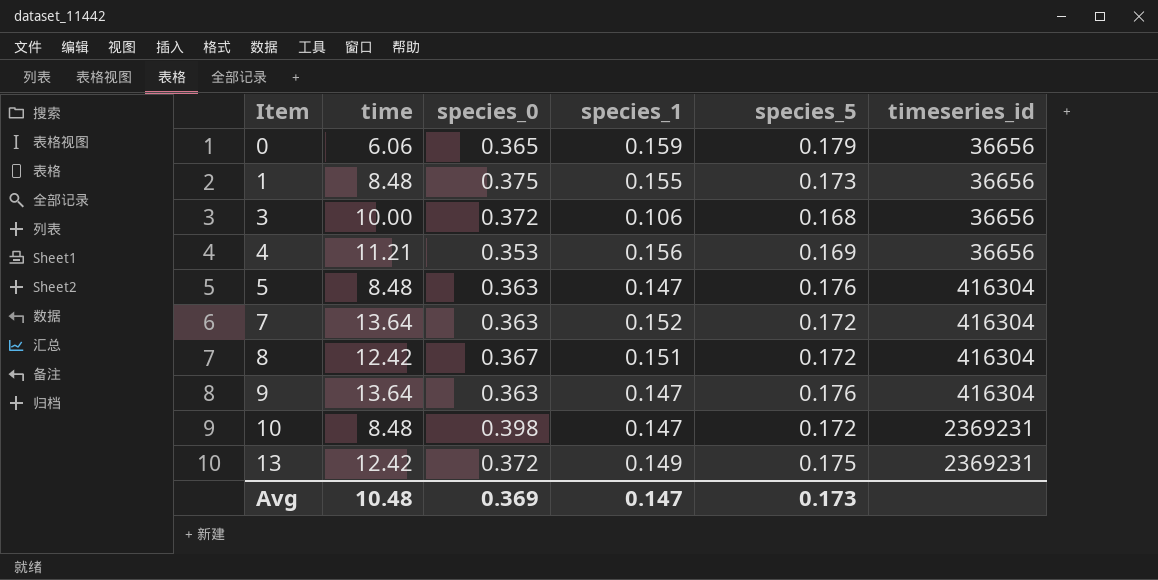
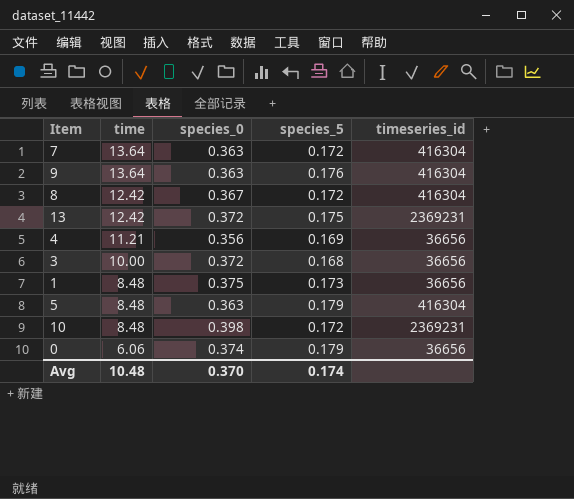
row order: Item ascending -> time descending
column species_1 | position: 4 -> none
4 | species_0: 0.353 -> 0.356
5 | species_5: 0.176 -> 0.179
0 | species_0: 0.365 -> 0.374
Avg | species_0: 0.369 -> 0.370
Avg | species_5: 0.173 -> 0.174

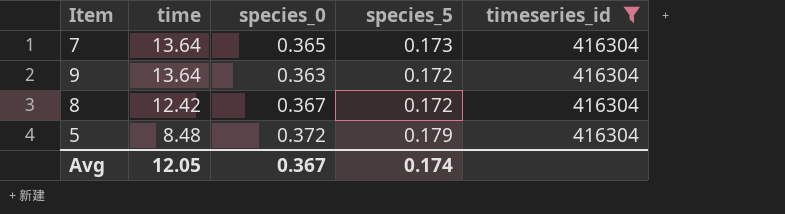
filter: none -> timeseries_id = 416304
7 | species_0: 0.363 -> 0.365
7 | species_5: 0.172 -> 0.173
9 | species_5: 0.176 -> 0.172
5 | species_0: 0.363 -> 0.372
Avg | time: 10.48 -> 12.05
Avg | species_0: 0.370 -> 0.367

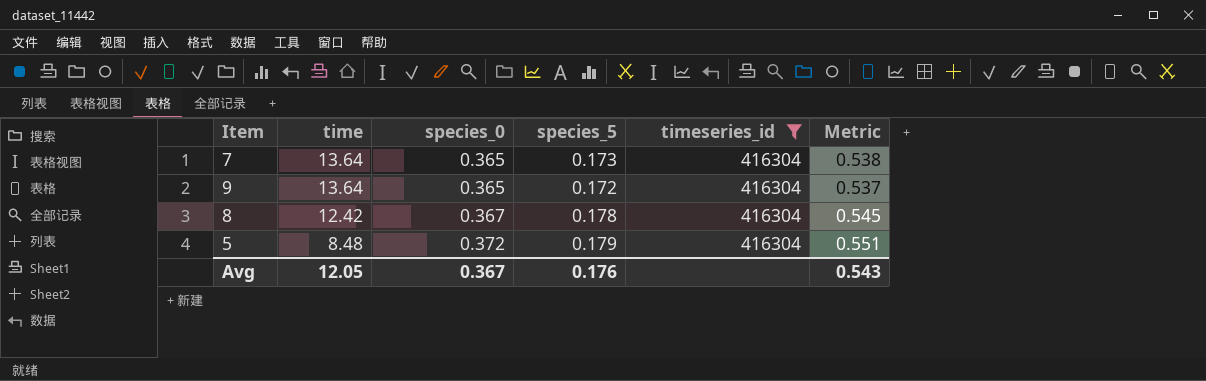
column Metric | formula: none -> [species_0] + [species_5]
9 | species_0: 0.363 -> 0.365
8 | species_5: 0.172 -> 0.178
Avg | species_5: 0.174 -> 0.176

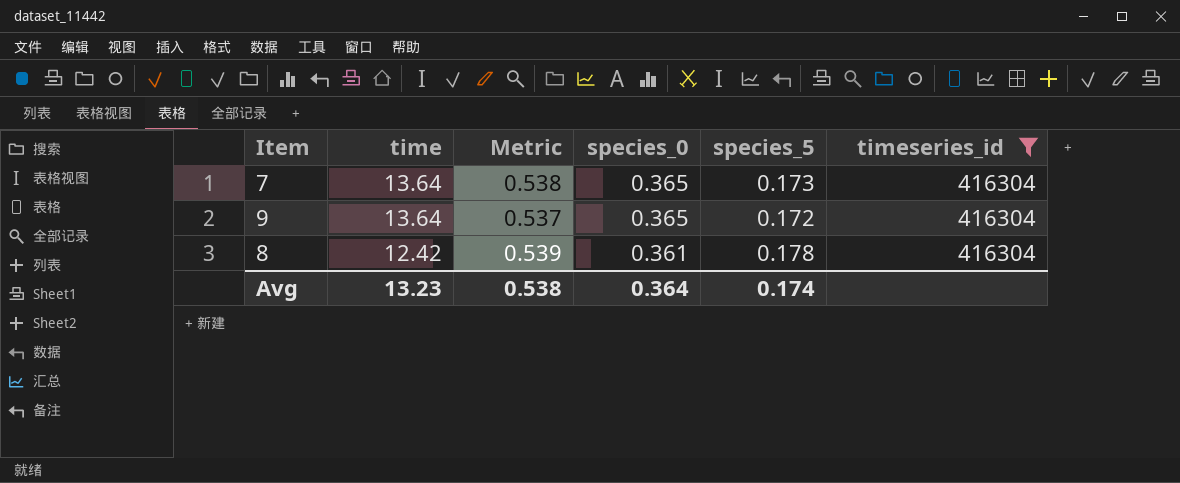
column Metric | position: 6 -> 3
row 5: 8.48 | 0.372 | 0.179 | 416304 | 0.551 -> none
8 | Metric: 0.545 -> 0.539
8 | species_0: 0.367 -> 0.361
Avg | time: 12.05 -> 13.23
Avg | Metric: 0.543 -> 0.538
Avg | species_0: 0.367 -> 0.364
Avg | species_5: 0.176 -> 0.174

